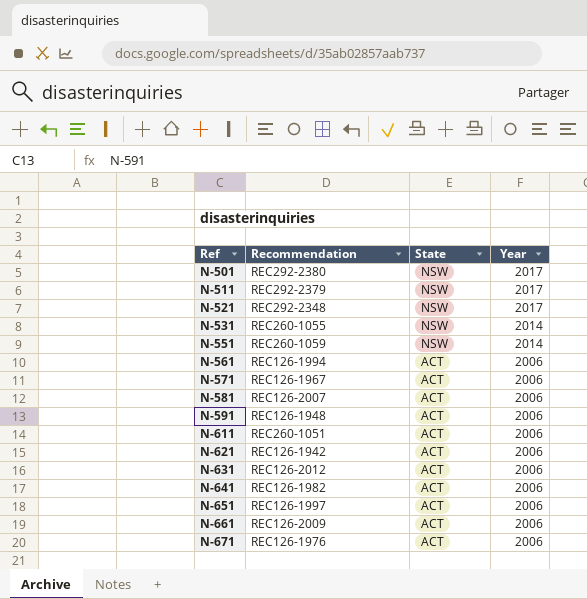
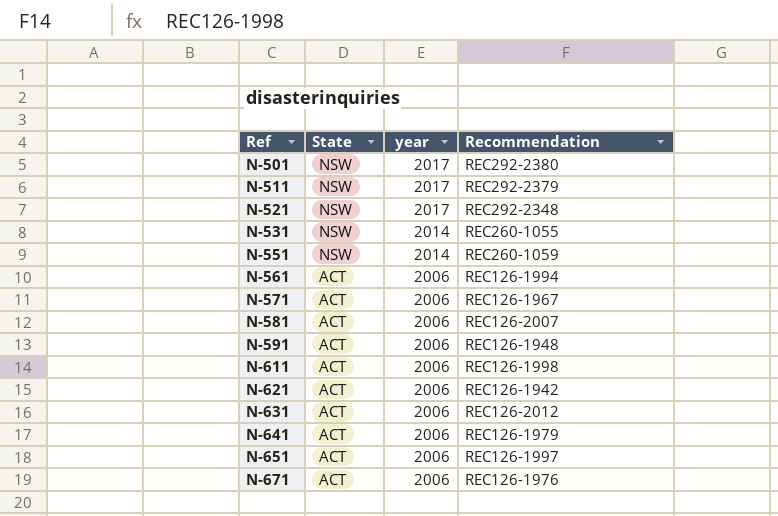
column name: Year -> year
column Recommendation | position: 2 -> 4
row N-661: REC126-2009 | ACT | 2006 -> none
N-611 | Recommendation: REC260-1051 -> REC126-1998
N-641 | Recommendation: REC126-1982 -> REC126-1979

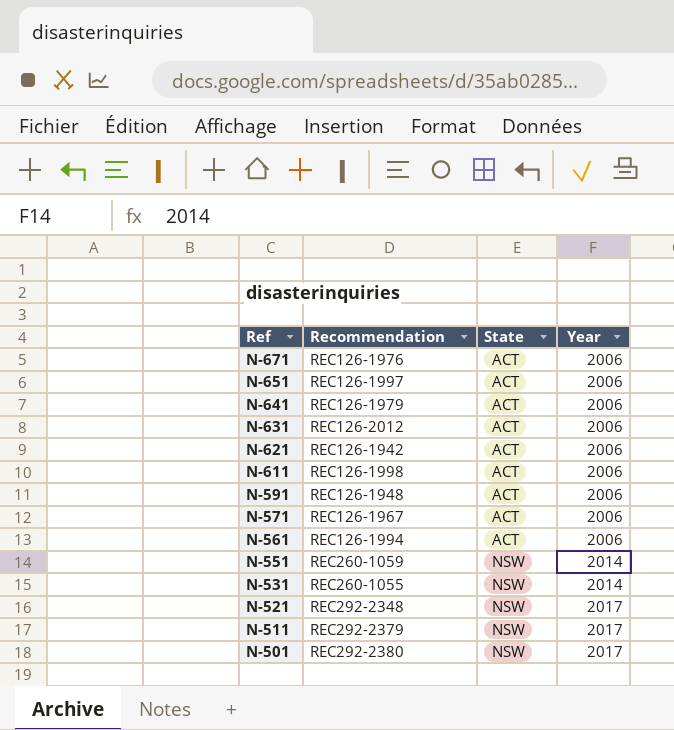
row order: Ref ascending -> Ref descending
column Recommendation | position: 4 -> 2
column name: year -> Year
row N-581: ACT | 2006 | REC126-2007 -> none

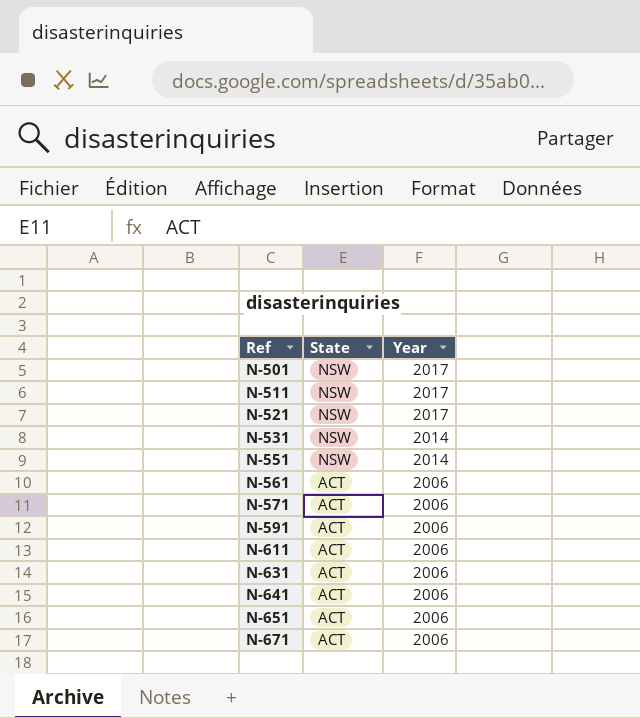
row order: Ref descending -> Ref ascending
column Recommendation | position: 2 -> none
row N-621: REC126-1942 | ACT | 2006 -> none

